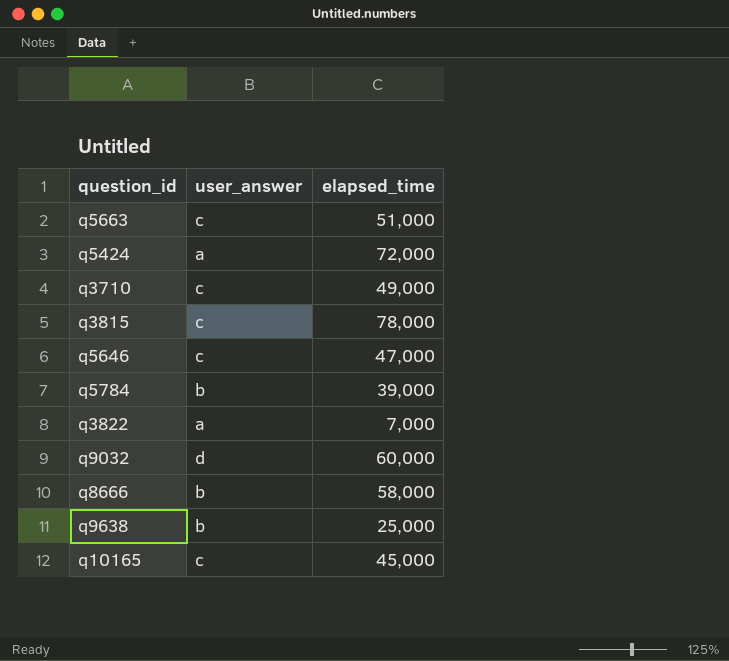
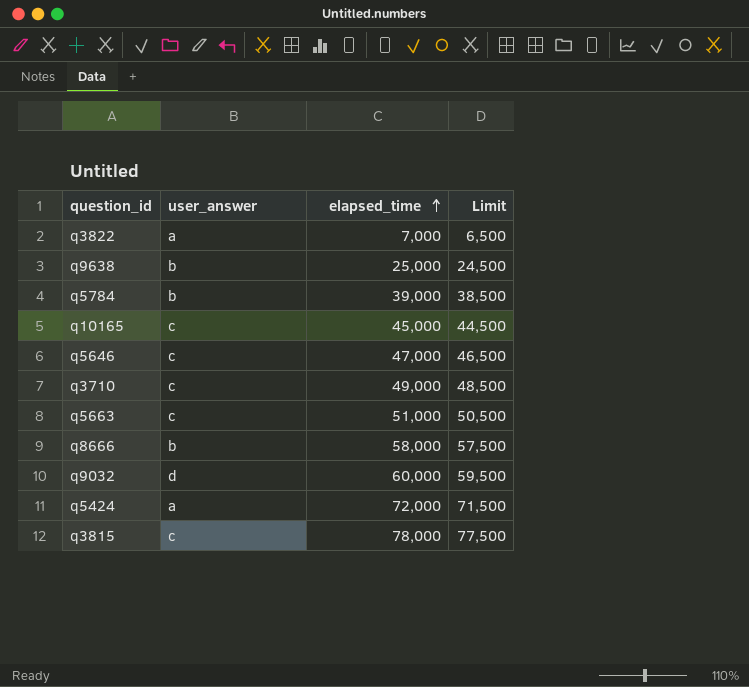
row order: none -> elapsed_time ascending
column Limit | formula: none -> [elapsed_time] - 500

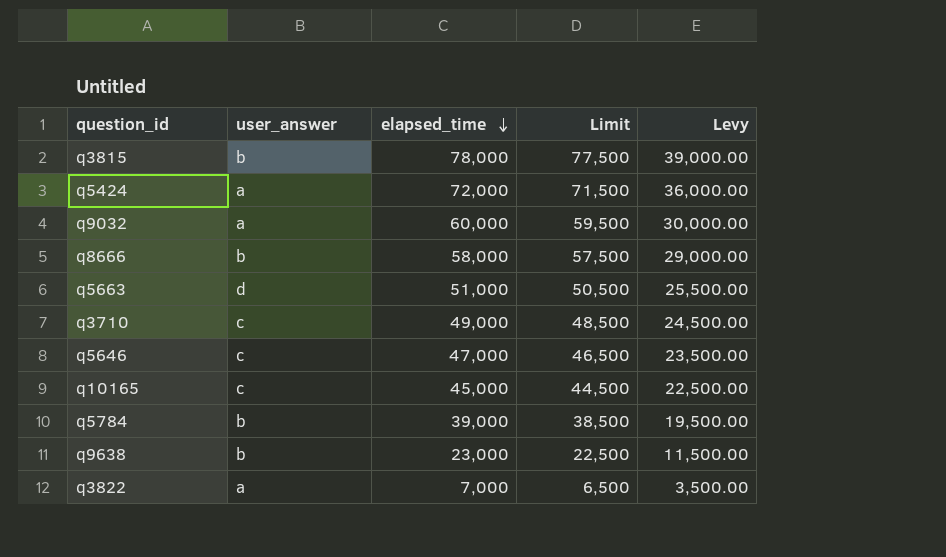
row order: elapsed_time ascending -> elapsed_time descending
column Levy | formula: none -> [elapsed_time] * 0.5
q3815 | user_answer: c -> b
q9032 | user_answer: d -> a
q5663 | user_answer: c -> d
q9638 | elapsed_time: 25,000 -> 23,000
q9638 | Limit: 24,500 -> 22,500

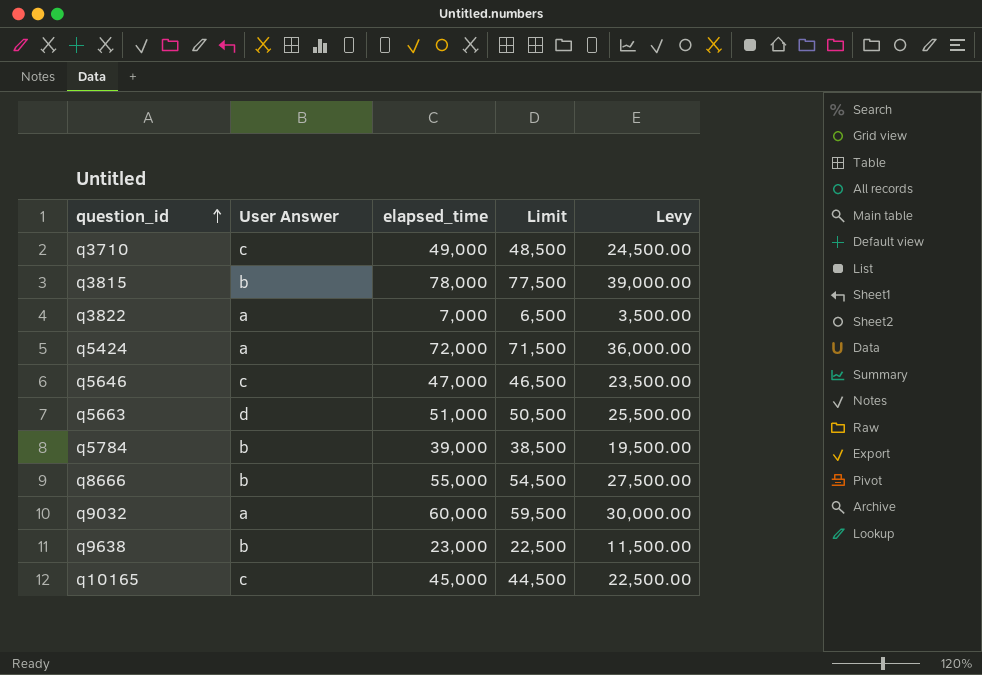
row order: elapsed_time descending -> question_id ascending
column name: user_answer -> User Answer
q8666 | elapsed_time: 58,000 -> 55,000
q8666 | Limit: 57,500 -> 54,500
q8666 | Levy: 29,000.00 -> 27,500.00

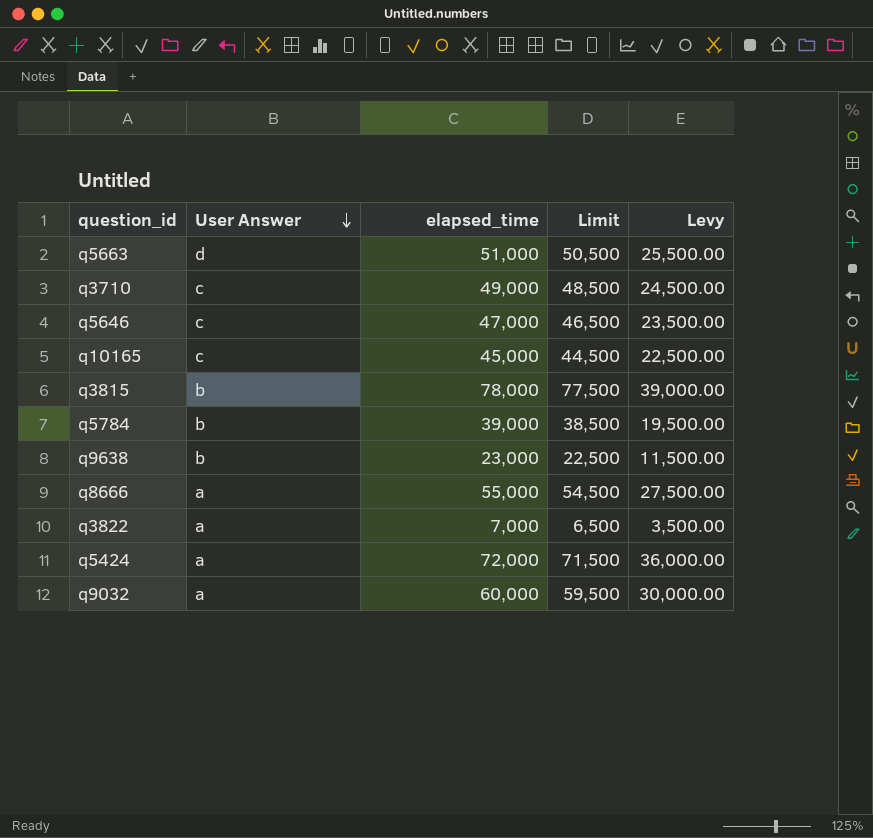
row order: question_id ascending -> User Answer descending
q8666 | User Answer: b -> a

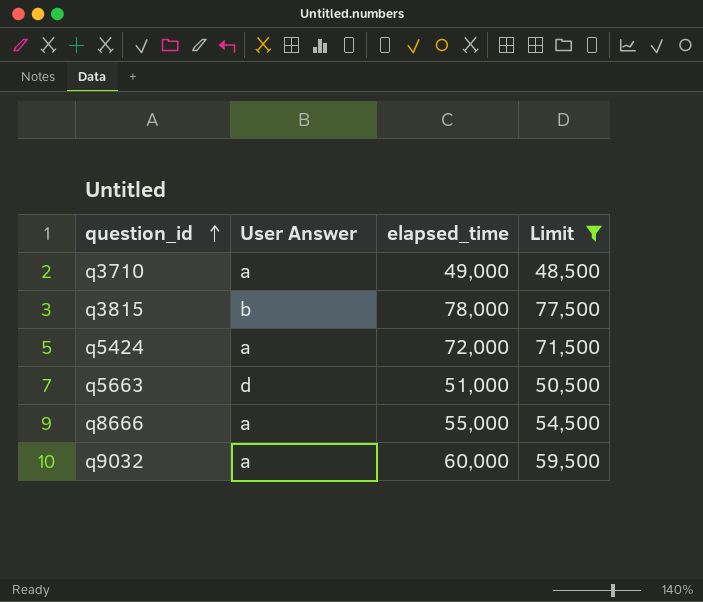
filter: none -> Limit >= 48,500
row order: User Answer descending -> question_id ascending
column Levy | formula: [elapsed_time] * 0.5 -> none
q3710 | User Answer: c -> a

